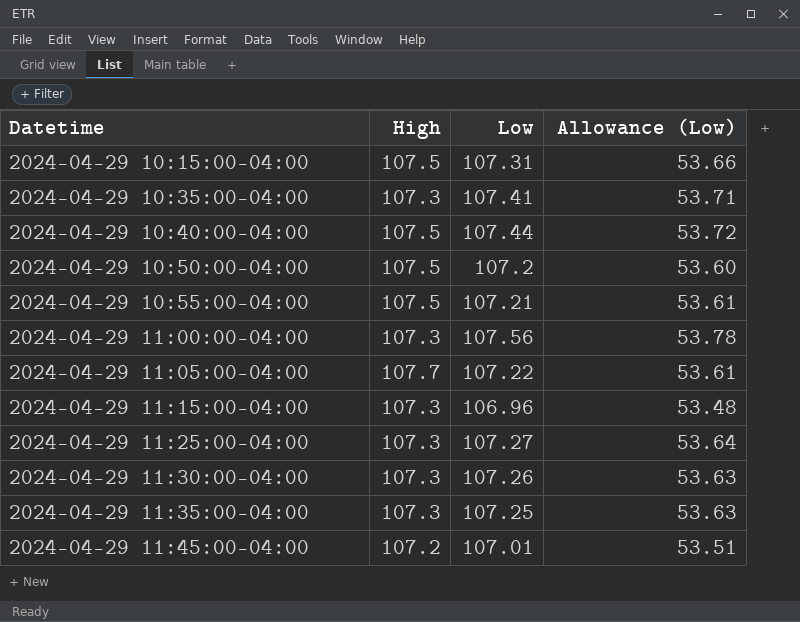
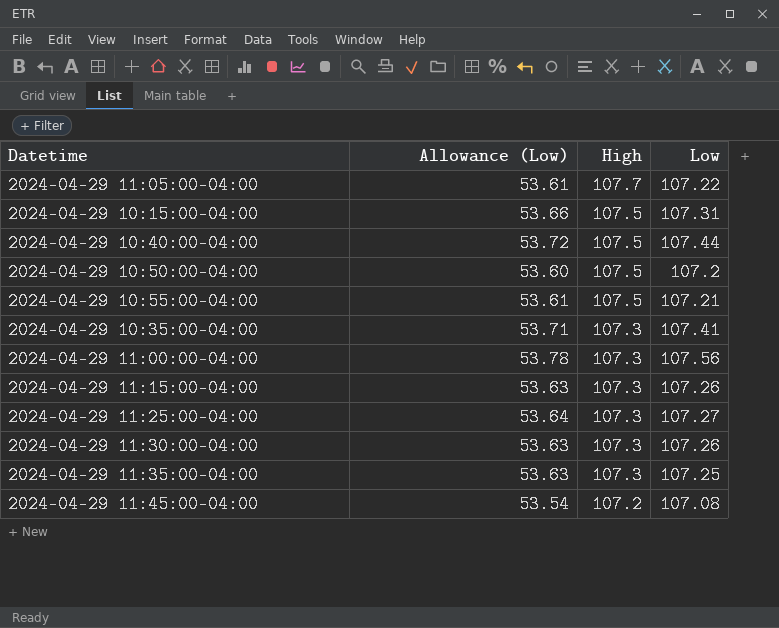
row order: Datetime ascending -> High descending
column Allowance (Low) | position: 4 -> 2
2024-04-29 11:15:00-04:00 | Allowance (Low): 53.48 -> 53.63
2024-04-29 11:15:00-04:00 | Low: 106.96 -> 107.26
2024-04-29 11:45:00-04:00 | Allowance (Low): 53.51 -> 53.54
2024-04-29 11:45:00-04:00 | Low: 107.01 -> 107.08

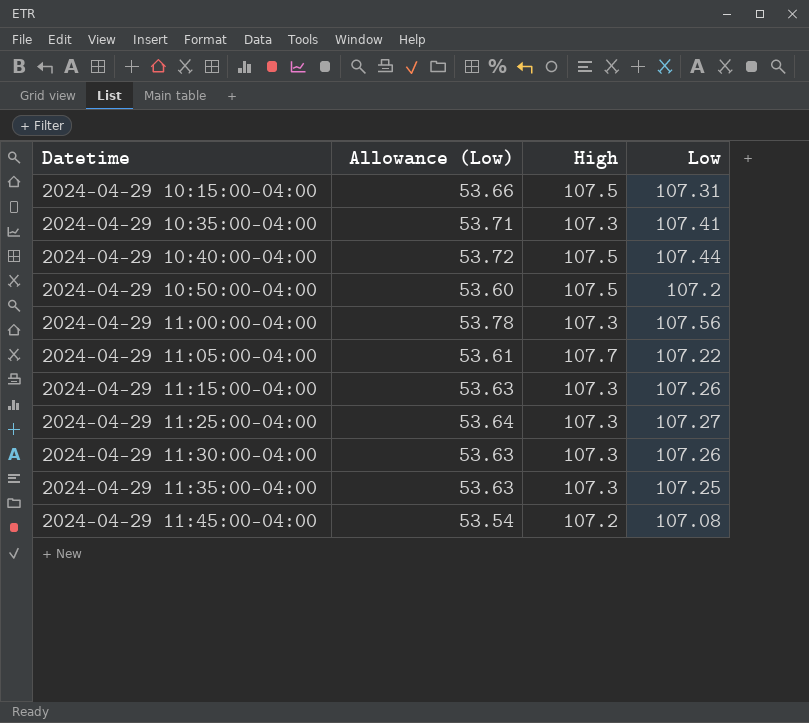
row order: High descending -> Datetime ascending
row 2024-04-29 10:55:00-04:00: 53.61 | 107.5 | 107.21 -> none

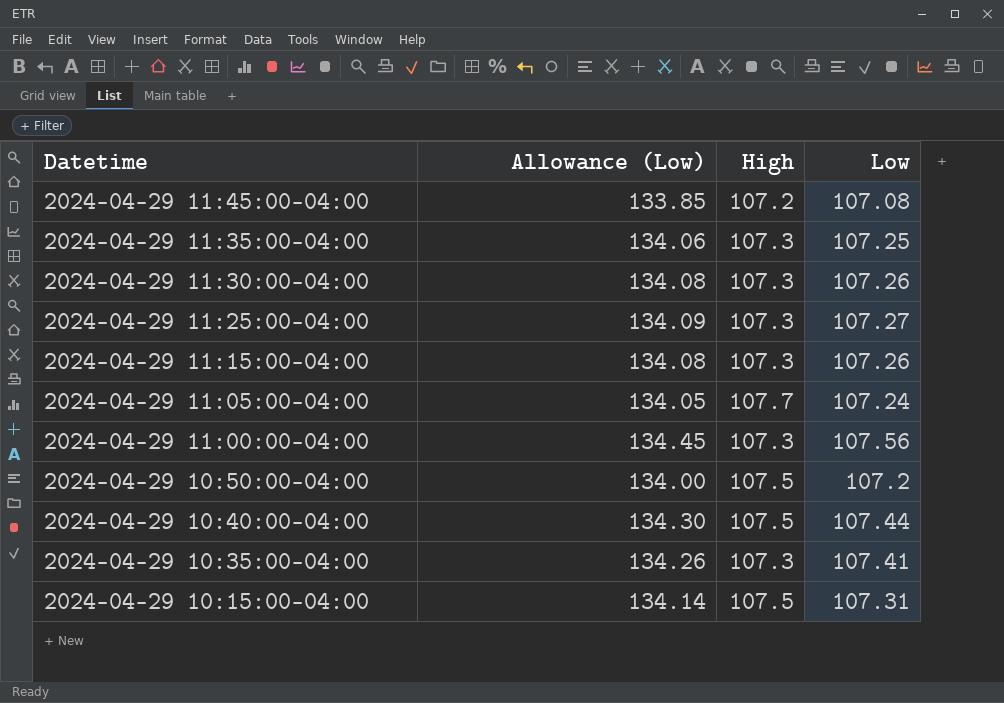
row order: Datetime ascending -> Datetime descending
column Allowance (Low) | formula: [Low] * 0.5 -> [Low] * 1.25
2024-04-29 11:05:00-04:00 | Low: 107.22 -> 107.24

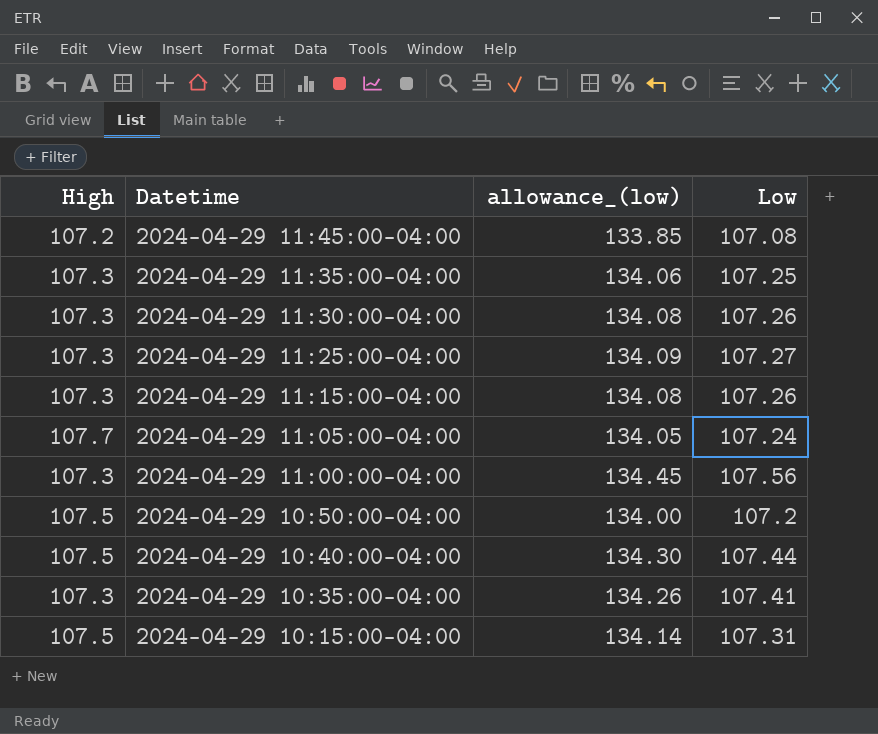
column High | position: 3 -> 1
column name: Allowance (Low) -> allowance_(low)

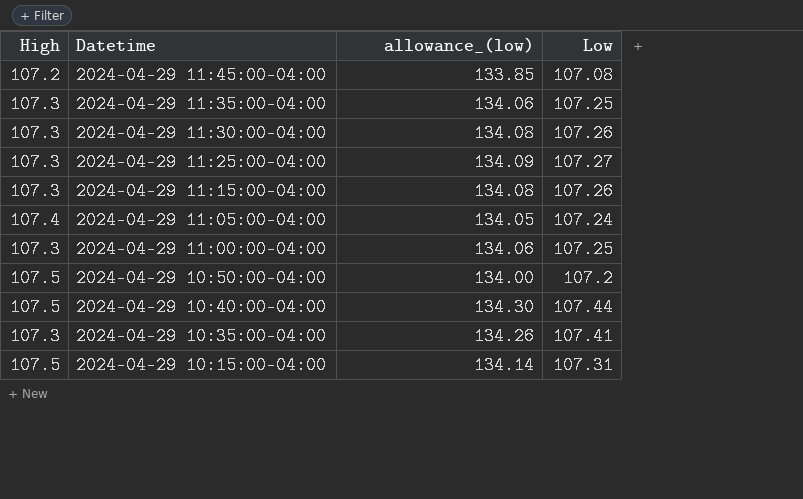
2024-04-29 11:05:00-04:00 | High: 107.7 -> 107.4
2024-04-29 11:00:00-04:00 | allowance_(low): 134.45 -> 134.06
2024-04-29 11:00:00-04:00 | Low: 107.56 -> 107.25

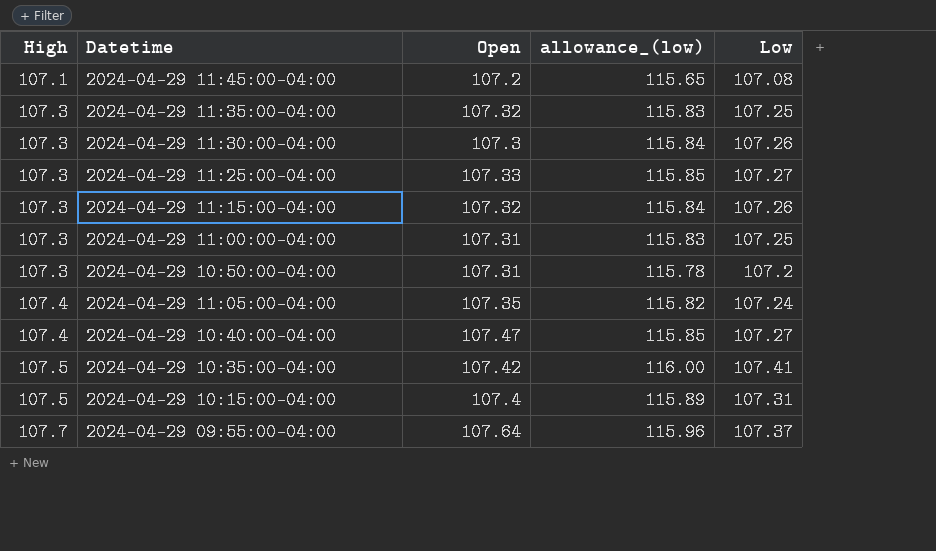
row order: Datetime descending -> High ascending
column Open | position: none -> 3
column allowance_(low) | formula: [Low] * 1.25 -> [Low] * 1.08
2024-04-29 11:45:00-04:00 | High: 107.2 -> 107.1
2024-04-29 10:50:00-04:00 | High: 107.5 -> 107.3
2024-04-29 10:40:00-04:00 | High: 107.5 -> 107.4
2024-04-29 10:40:00-04:00 | Low: 107.44 -> 107.27
2024-04-29 10:35:00-04:00 | High: 107.3 -> 107.5
row 2024-04-29 09:55:00-04:00: none -> 107.7 | 107.64 | 115.96 | 107.37

